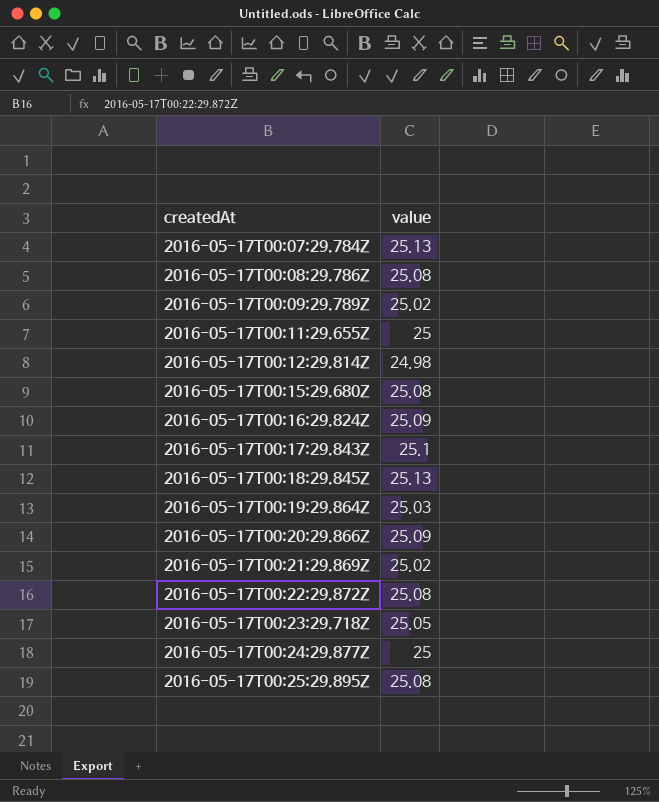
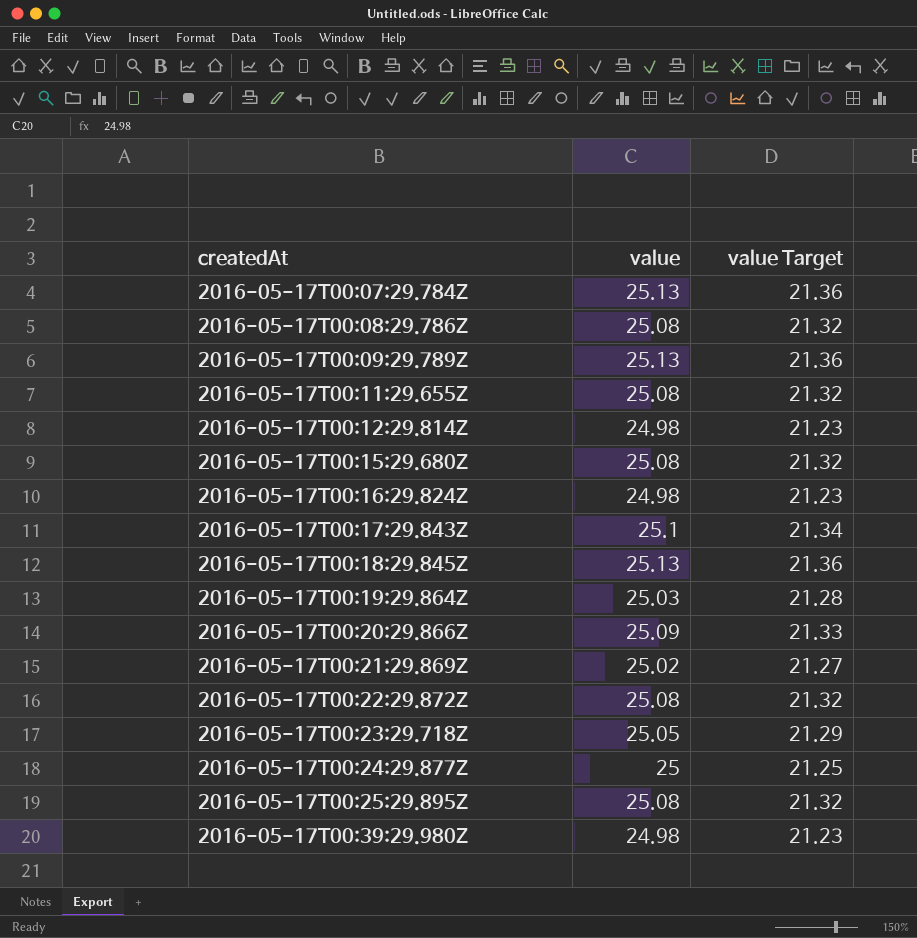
column value Target | formula: none -> [value] * 0.85
2016-05-17T00:09:29.789Z | value: 25.02 -> 25.13
2016-05-17T00:11:29.655Z | value: 25 -> 25.08
2016-05-17T00:16:29.824Z | value: 25.09 -> 24.98
row 2016-05-17T00:39:29.980Z: none -> 24.98 | 21.23

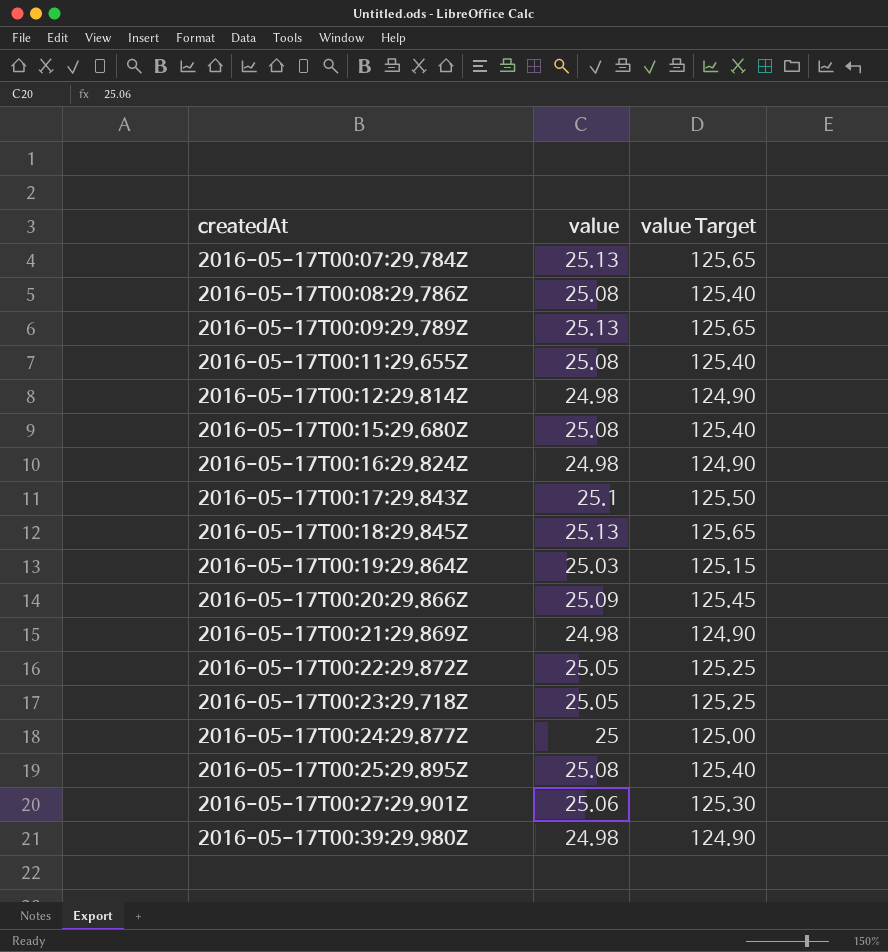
column value Target | formula: [value] * 0.85 -> [value] * 5
2016-05-17T00:21:29.869Z | value: 25.02 -> 24.98
2016-05-17T00:22:29.872Z | value: 25.08 -> 25.05
row 2016-05-17T00:27:29.901Z: none -> 25.06 | 125.30

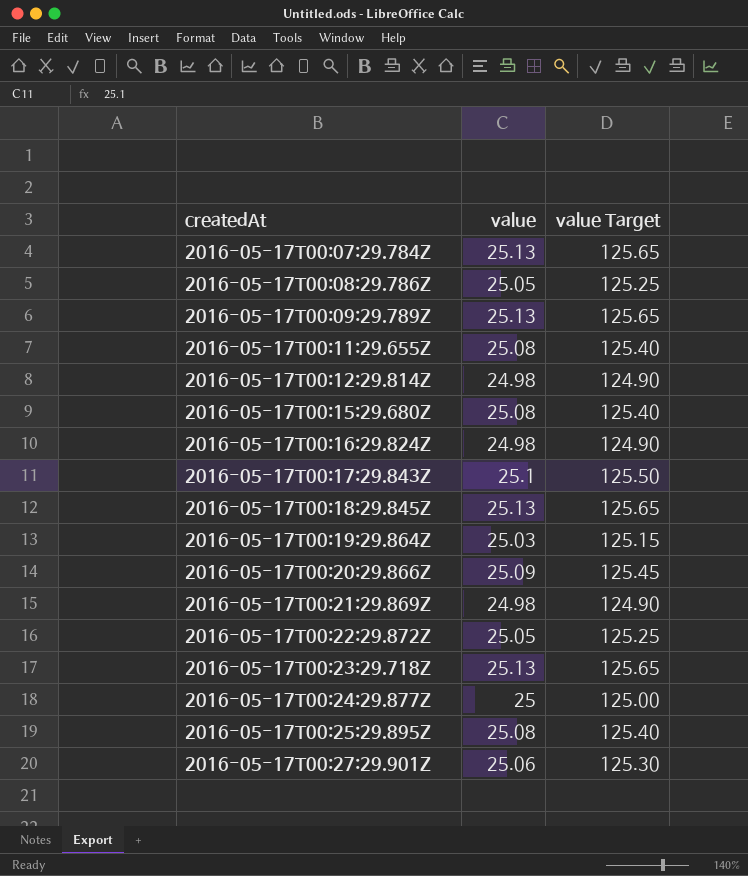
row 2016-05-17T00:39:29.980Z: 24.98 | 124.90 -> none
2016-05-17T00:08:29.786Z | value: 25.08 -> 25.05
2016-05-17T00:08:29.786Z | value Target: 125.40 -> 125.25
2016-05-17T00:23:29.718Z | value: 25.05 -> 25.13
2016-05-17T00:23:29.718Z | value Target: 125.25 -> 125.65

